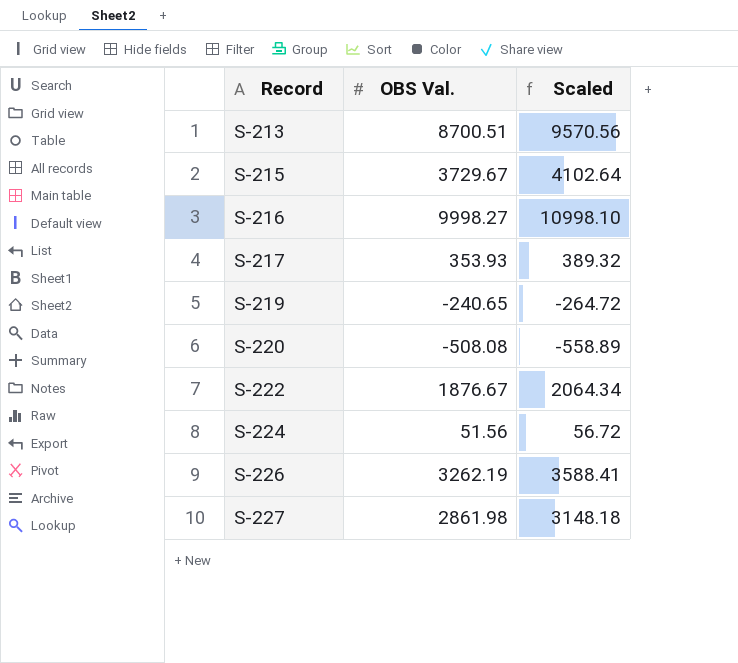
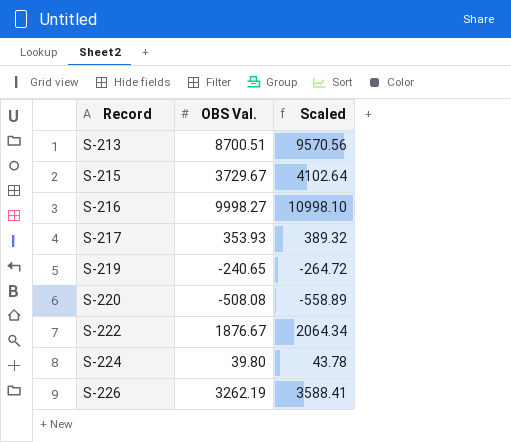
row S-227: 2861.98 | 3148.18 -> none
S-224 | OBS Val.: 51.56 -> 39.80
S-224 | Scaled: 56.72 -> 43.78

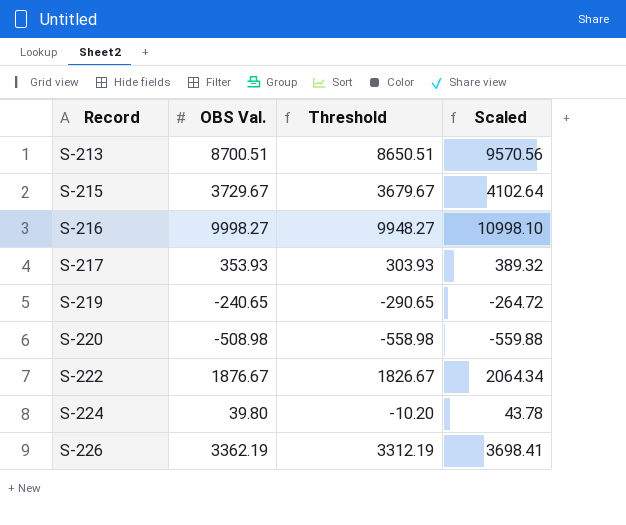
column Threshold | formula: none -> [OBS Val.] - 50
S-220 | OBS Val.: -508.08 -> -508.98
S-220 | Scaled: -558.89 -> -559.88
S-226 | OBS Val.: 3262.19 -> 3362.19
S-226 | Scaled: 3588.41 -> 3698.41

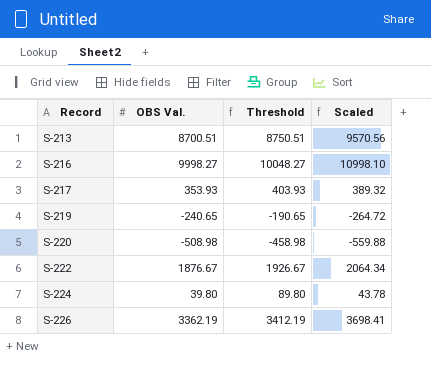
column Threshold | formula: [OBS Val.] - 50 -> [OBS Val.] + 50
row S-215: 3729.67 | 3679.67 | 4102.64 -> none

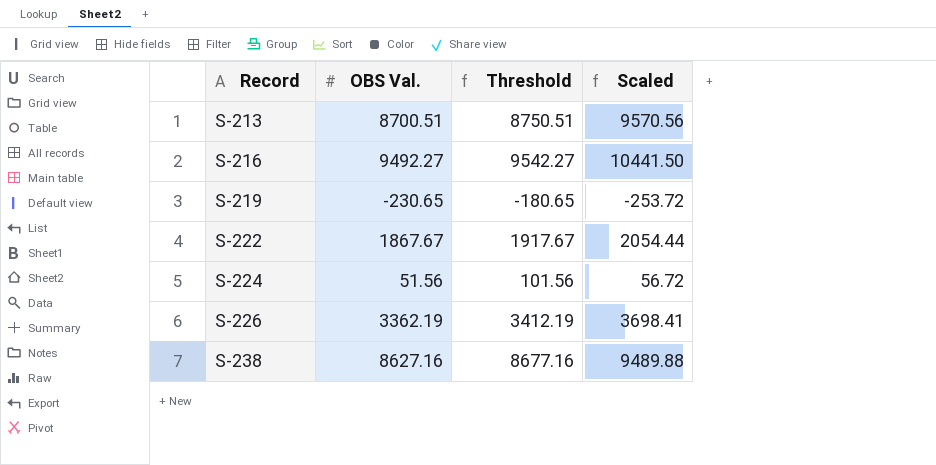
row S-217: 353.93 | 403.93 | 389.32 -> none
row S-220: -508.98 | -458.98 | -559.88 -> none
S-216 | OBS Val.: 9998.27 -> 9492.27
S-216 | Threshold: 10048.27 -> 9542.27
S-216 | Scaled: 10998.10 -> 10441.50
S-219 | OBS Val.: -240.65 -> -230.65
S-219 | Threshold: -190.65 -> -180.65
S-219 | Scaled: -264.72 -> -253.72
S-222 | OBS Val.: 1876.67 -> 1867.67
S-222 | Threshold: 1926.67 -> 1917.67
S-222 | Scaled: 2064.34 -> 2054.44
S-224 | OBS Val.: 39.80 -> 51.56
S-224 | Threshold: 89.80 -> 101.56
S-224 | Scaled: 43.78 -> 56.72
row S-238: none -> 8627.16 | 8677.16 | 9489.88

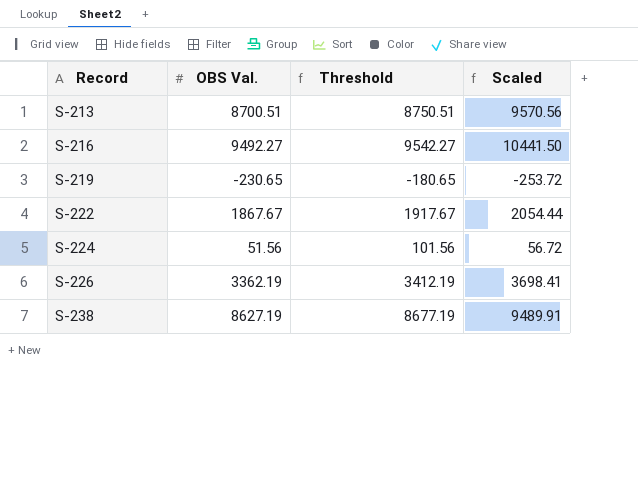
S-238 | OBS Val.: 8627.16 -> 8627.19
S-238 | Threshold: 8677.16 -> 8677.19
S-238 | Scaled: 9489.88 -> 9489.91

